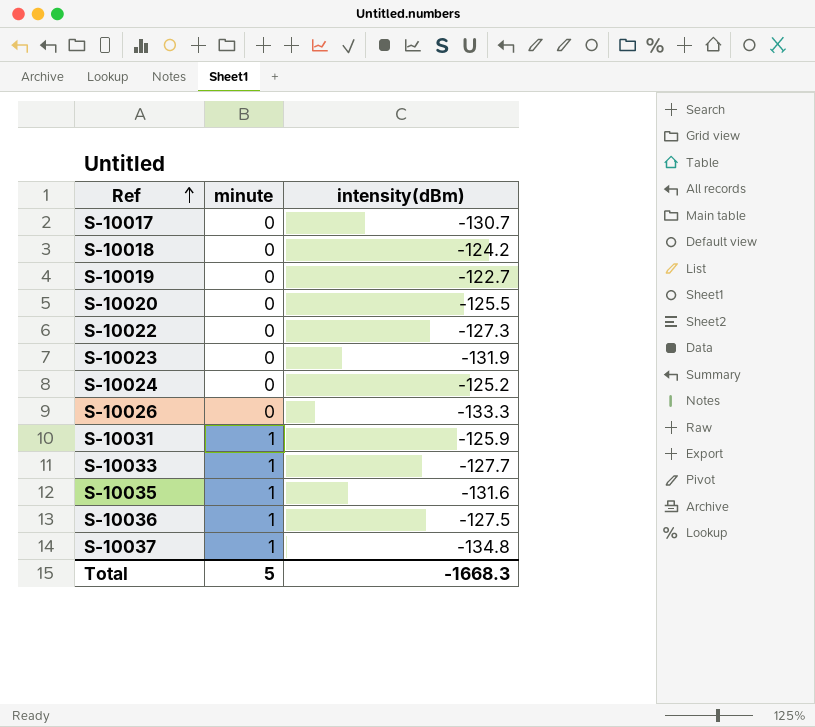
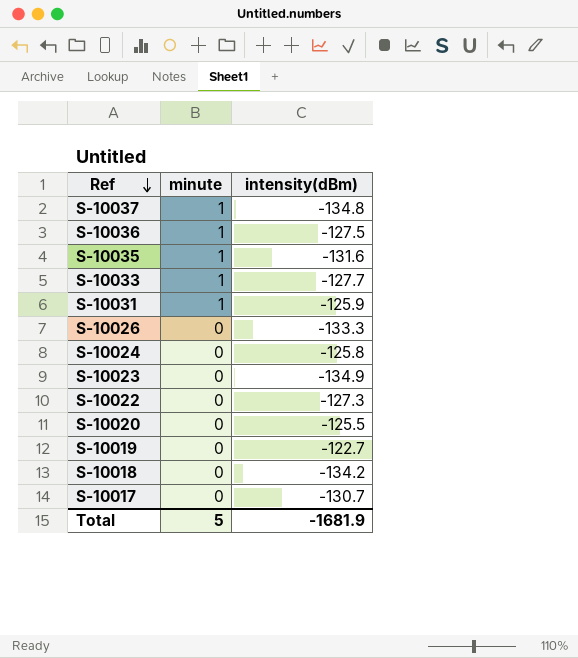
row order: Ref ascending -> Ref descending
S-10024 | intensity(dBm): -125.2 -> -125.8
S-10023 | intensity(dBm): -131.9 -> -134.9
S-10018 | intensity(dBm): -124.2 -> -134.2
Total | intensity(dBm): -1668.3 -> -1681.9

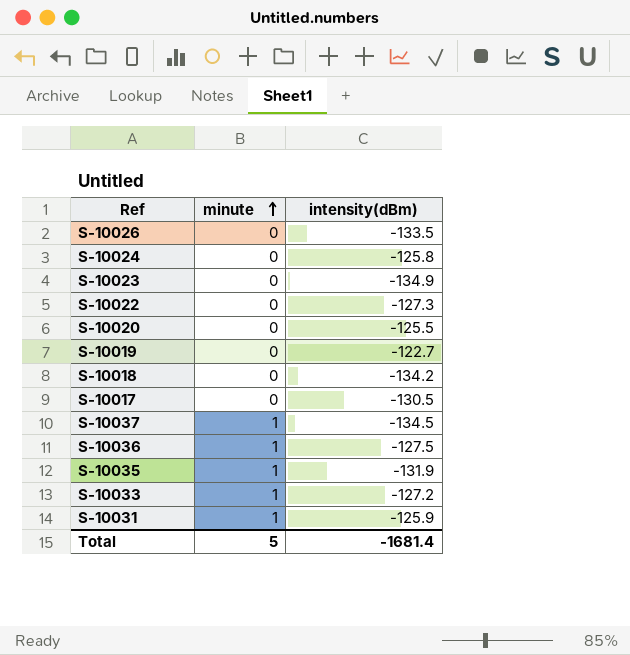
row order: Ref descending -> minute ascending
S-10026 | intensity(dBm): -133.3 -> -133.5
S-10017 | intensity(dBm): -130.7 -> -130.5
S-10037 | intensity(dBm): -134.8 -> -134.5
S-10035 | intensity(dBm): -131.6 -> -131.9
S-10033 | intensity(dBm): -127.7 -> -127.2
Total | intensity(dBm): -1681.9 -> -1681.4

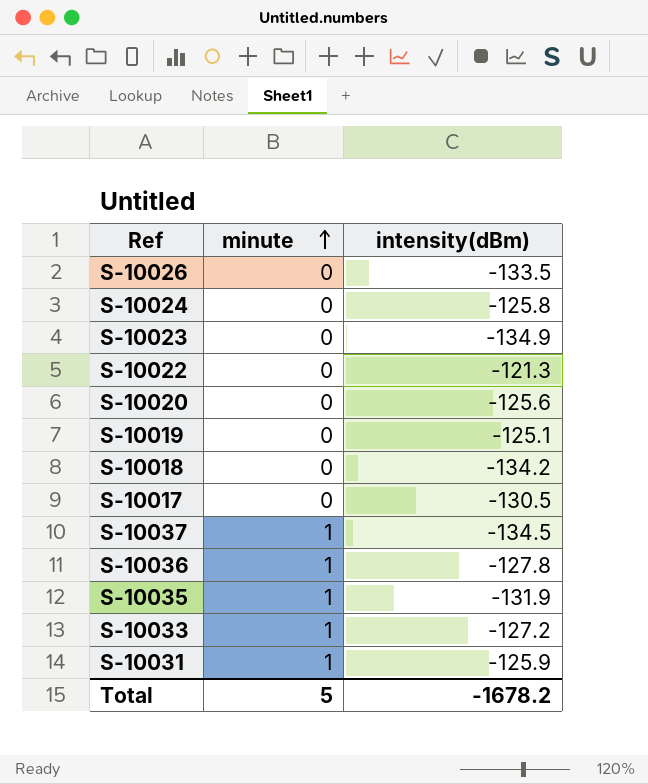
S-10022 | intensity(dBm): -127.3 -> -121.3
S-10020 | intensity(dBm): -125.5 -> -125.6
S-10019 | intensity(dBm): -122.7 -> -125.1
S-10036 | intensity(dBm): -127.5 -> -127.8
Total | intensity(dBm): -1681.4 -> -1678.2

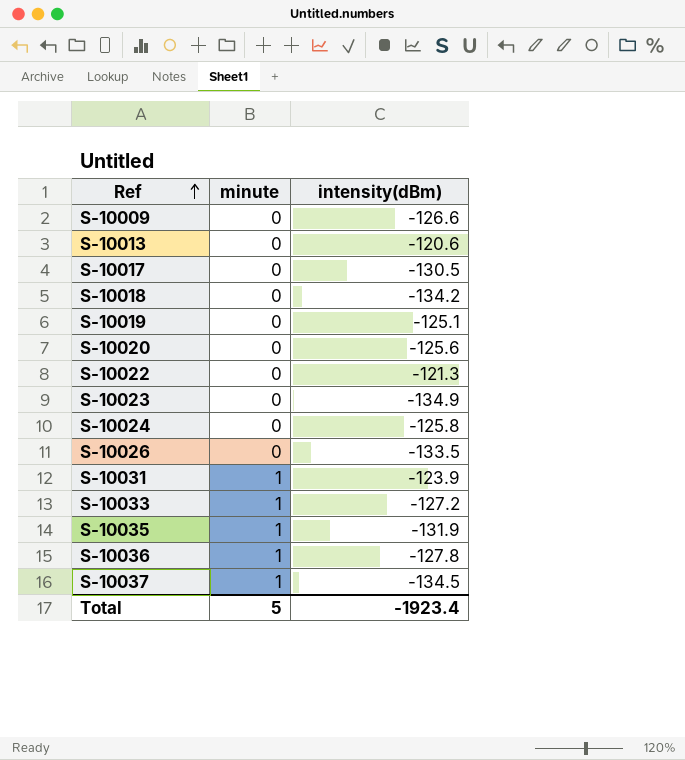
row order: minute ascending -> Ref ascending
row S-10009: none -> 0 | -126.6
row S-10013: none -> 0 | -120.6
S-10031 | intensity(dBm): -125.9 -> -123.9
Total | intensity(dBm): -1678.2 -> -1923.4

